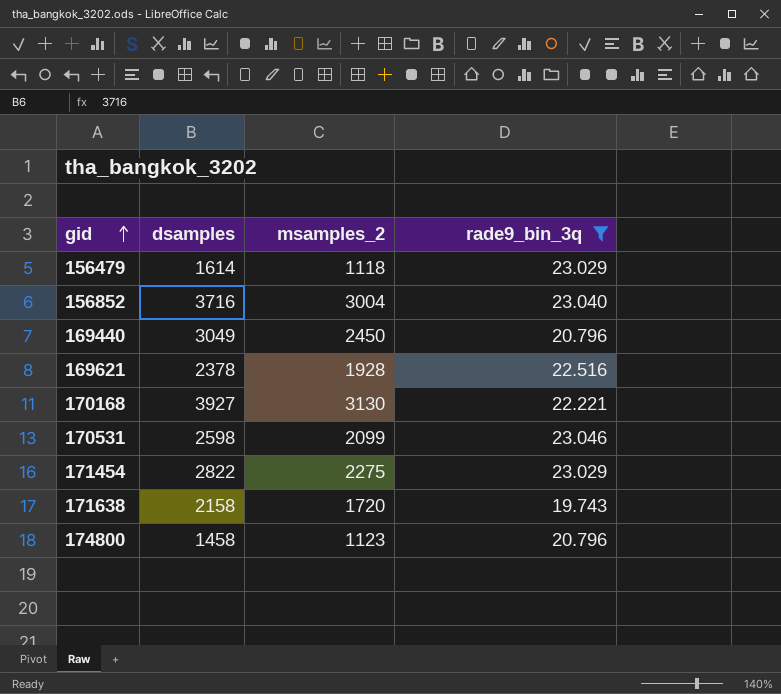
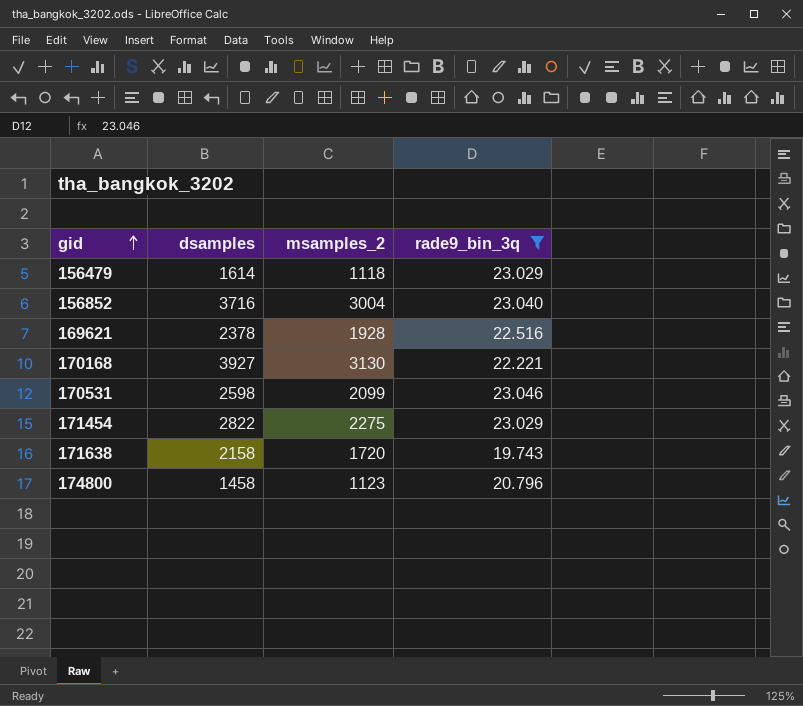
row 169440: 3049 | 2450 | 20.796 -> none

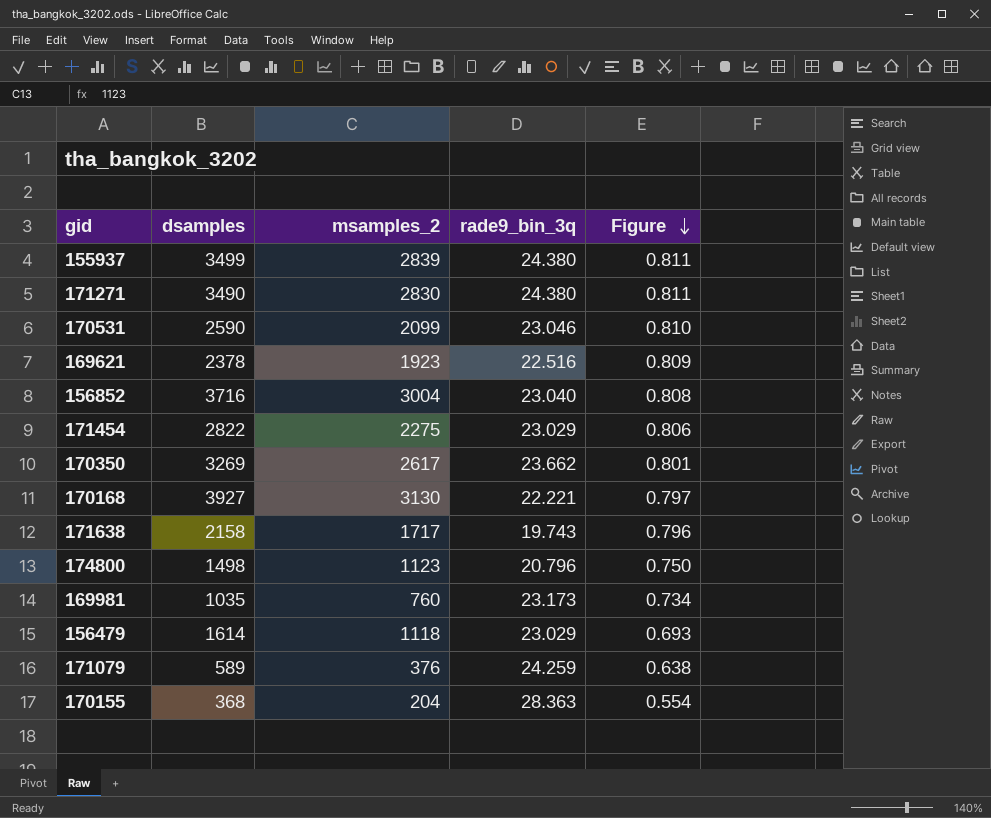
filter: rade9_bin_3q <= 23.046 -> none
row order: gid ascending -> Figure descending
column Figure | formula: none -> [msamples_2] / [dsamples]
170531 | dsamples: 2598 -> 2590
169621 | msamples_2: 1928 -> 1923
171638 | msamples_2: 1720 -> 1717
174800 | dsamples: 1458 -> 1498

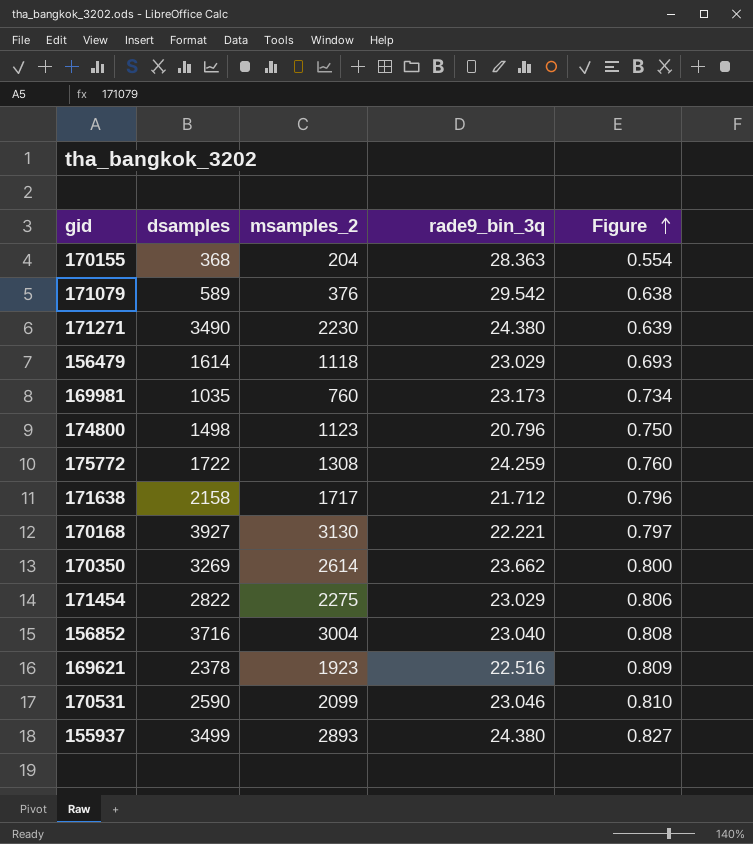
row order: Figure descending -> Figure ascending
171079 | rade9_bin_3q: 24.259 -> 29.542
171271 | msamples_2: 2830 -> 2230
171271 | Figure: 0.811 -> 0.639
row 175772: none -> 1722 | 1308 | 24.259 | 0.760
171638 | rade9_bin_3q: 19.743 -> 21.712
170350 | msamples_2: 2617 -> 2614
170350 | Figure: 0.801 -> 0.800
155937 | msamples_2: 2839 -> 2893
155937 | Figure: 0.811 -> 0.827

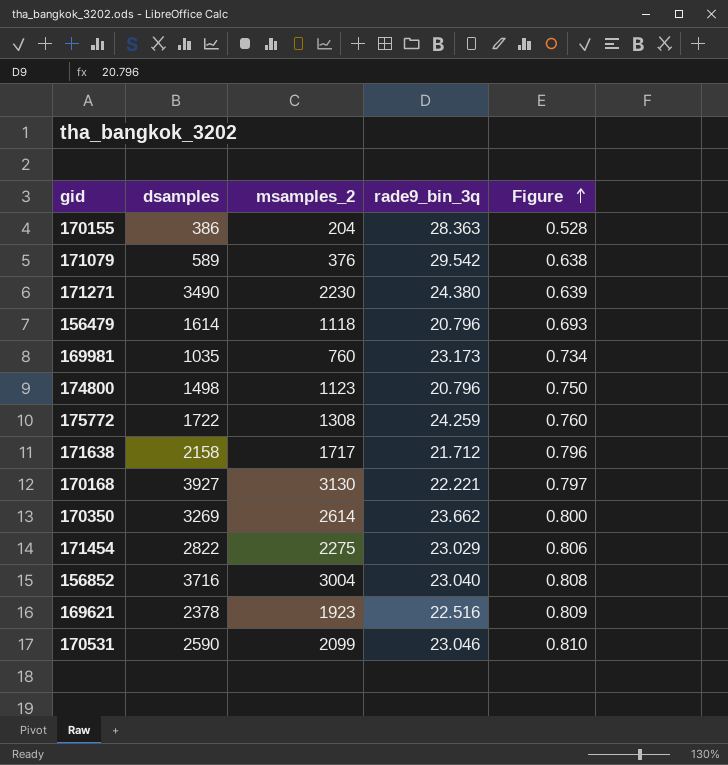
row 155937: 3499 | 2893 | 24.380 | 0.827 -> none
170155 | dsamples: 368 -> 386
170155 | Figure: 0.554 -> 0.528
156479 | rade9_bin_3q: 23.029 -> 20.796

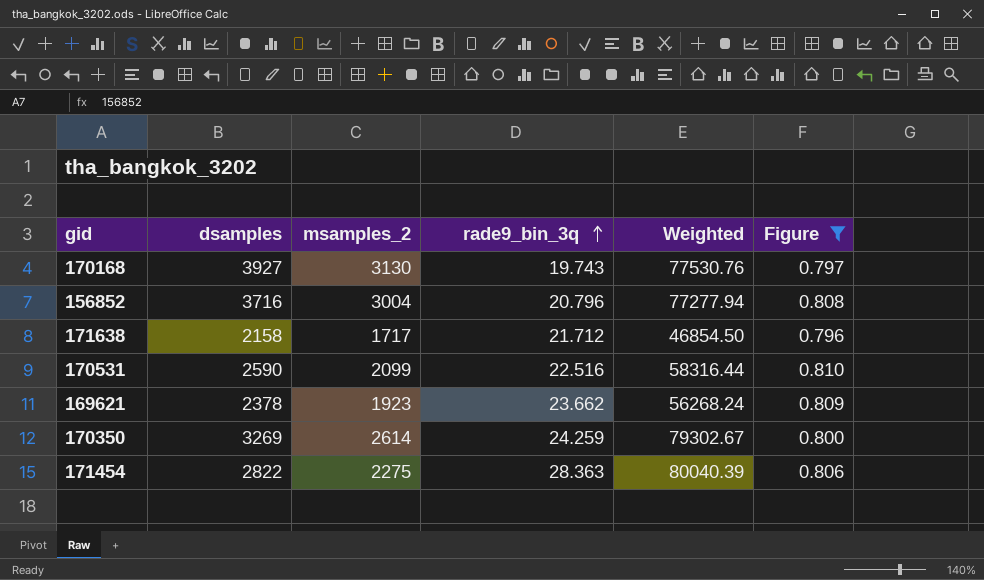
filter: none -> Figure >= 0.796
row order: Figure ascending -> rade9_bin_3q ascending
column Weighted | formula: none -> [dsamples] * [rade9_bin_3q]
170168 | rade9_bin_3q: 22.221 -> 19.743
156852 | rade9_bin_3q: 23.040 -> 20.796
170531 | rade9_bin_3q: 23.046 -> 22.516
169621 | rade9_bin_3q: 22.516 -> 23.662
170350 | rade9_bin_3q: 23.662 -> 24.259
171454 | rade9_bin_3q: 23.029 -> 28.363

